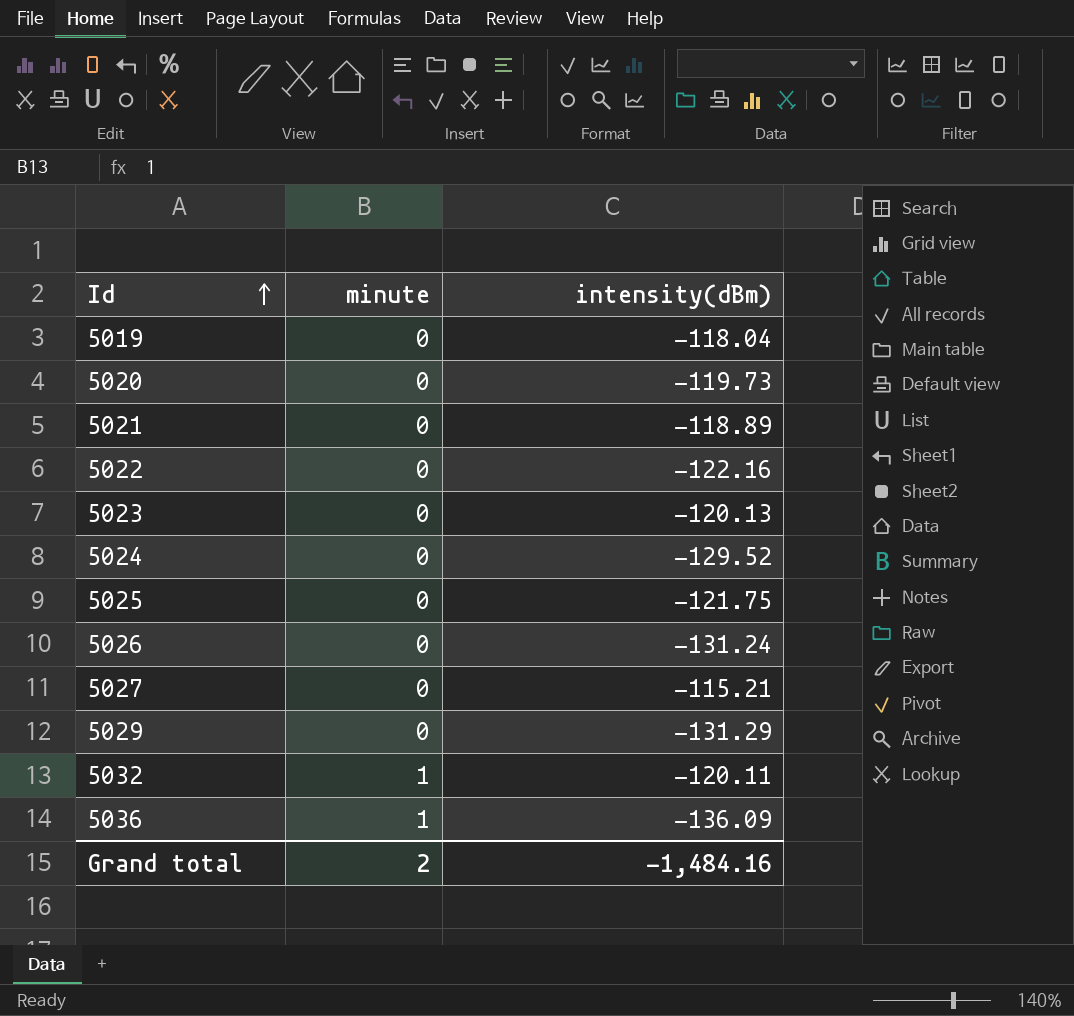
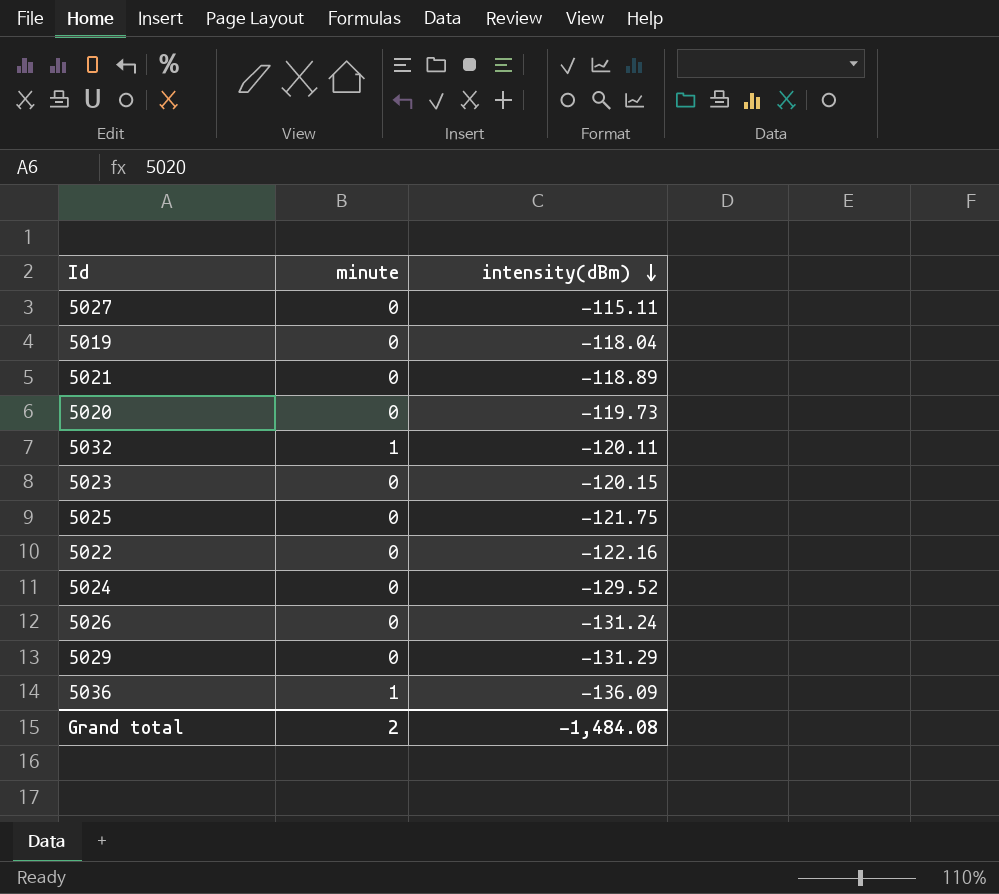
row order: Id ascending -> intensity(dBm) descending
5027 | intensity(dBm): -115.21 -> -115.11
5023 | intensity(dBm): -120.13 -> -120.15
Grand total | intensity(dBm): -1,484.16 -> -1,484.08

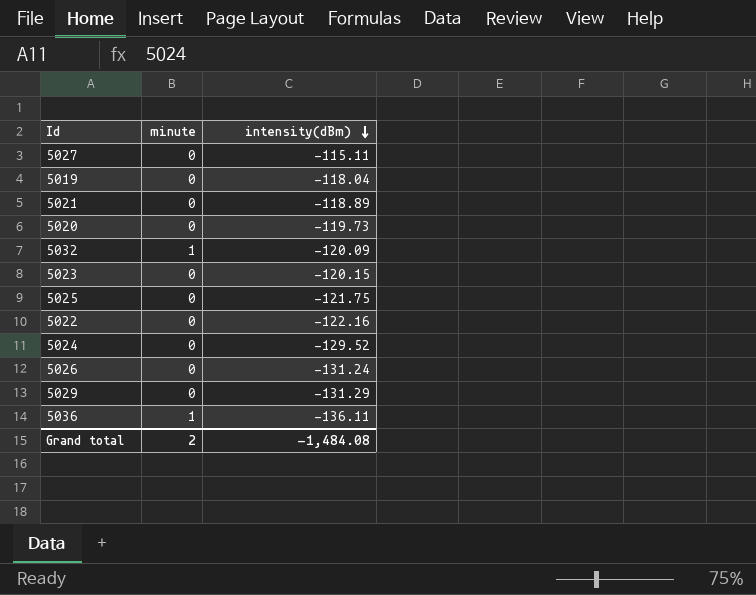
5032 | intensity(dBm): -120.11 -> -120.09
5036 | intensity(dBm): -136.09 -> -136.11

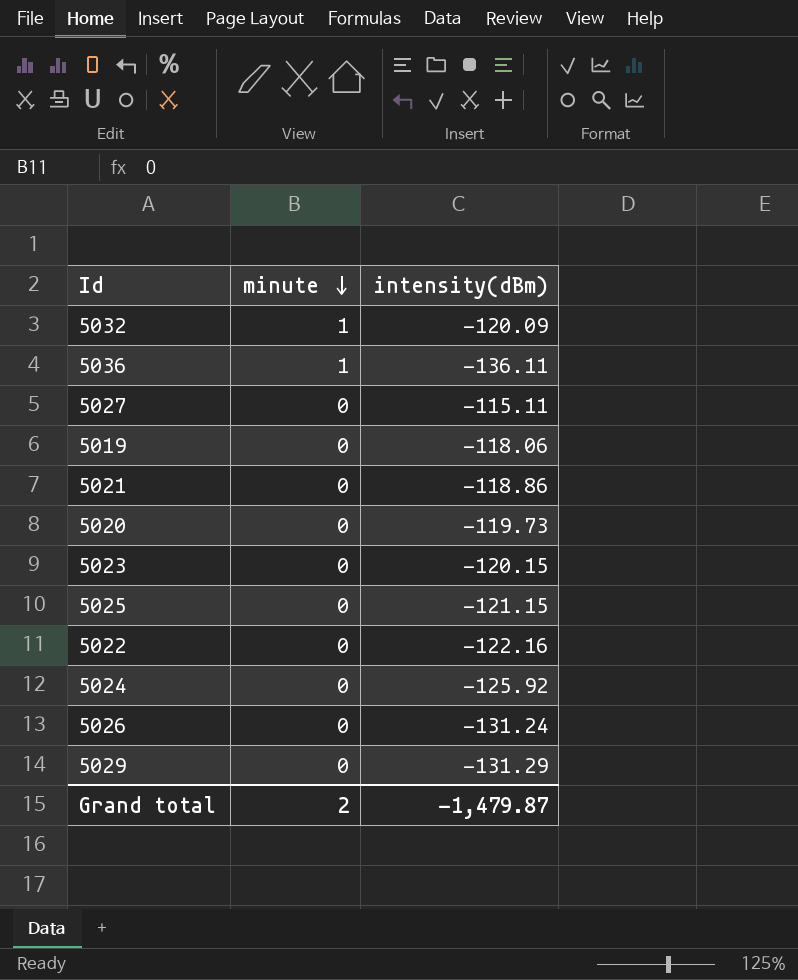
row order: intensity(dBm) descending -> minute descending
5019 | intensity(dBm): -118.04 -> -118.06
5021 | intensity(dBm): -118.89 -> -118.86
5025 | intensity(dBm): -121.75 -> -121.15
5024 | intensity(dBm): -129.52 -> -125.92
Grand total | intensity(dBm): -1,484.08 -> -1,479.87

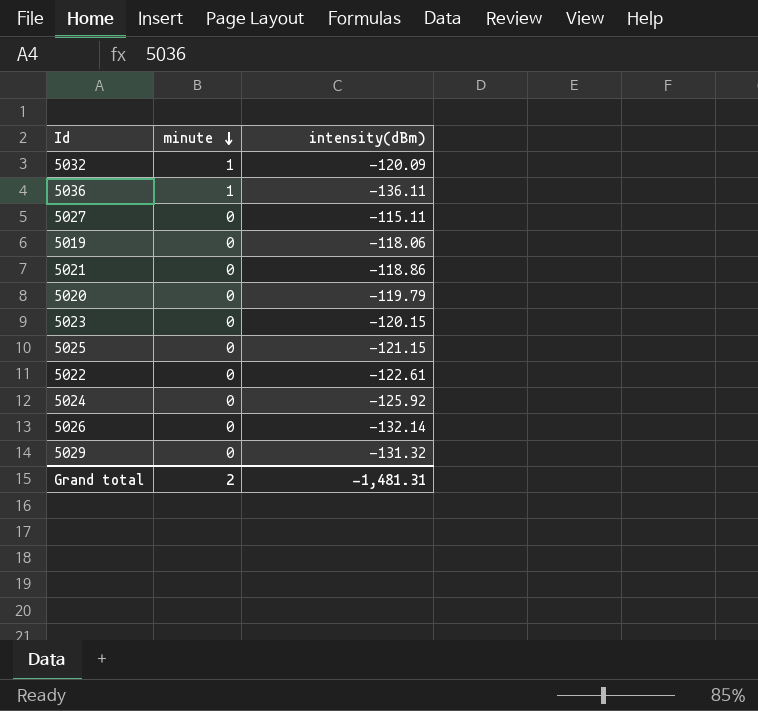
5020 | intensity(dBm): -119.73 -> -119.79
5022 | intensity(dBm): -122.16 -> -122.61
5026 | intensity(dBm): -131.24 -> -132.14
5029 | intensity(dBm): -131.29 -> -131.32
Grand total | intensity(dBm): -1,479.87 -> -1,481.31

